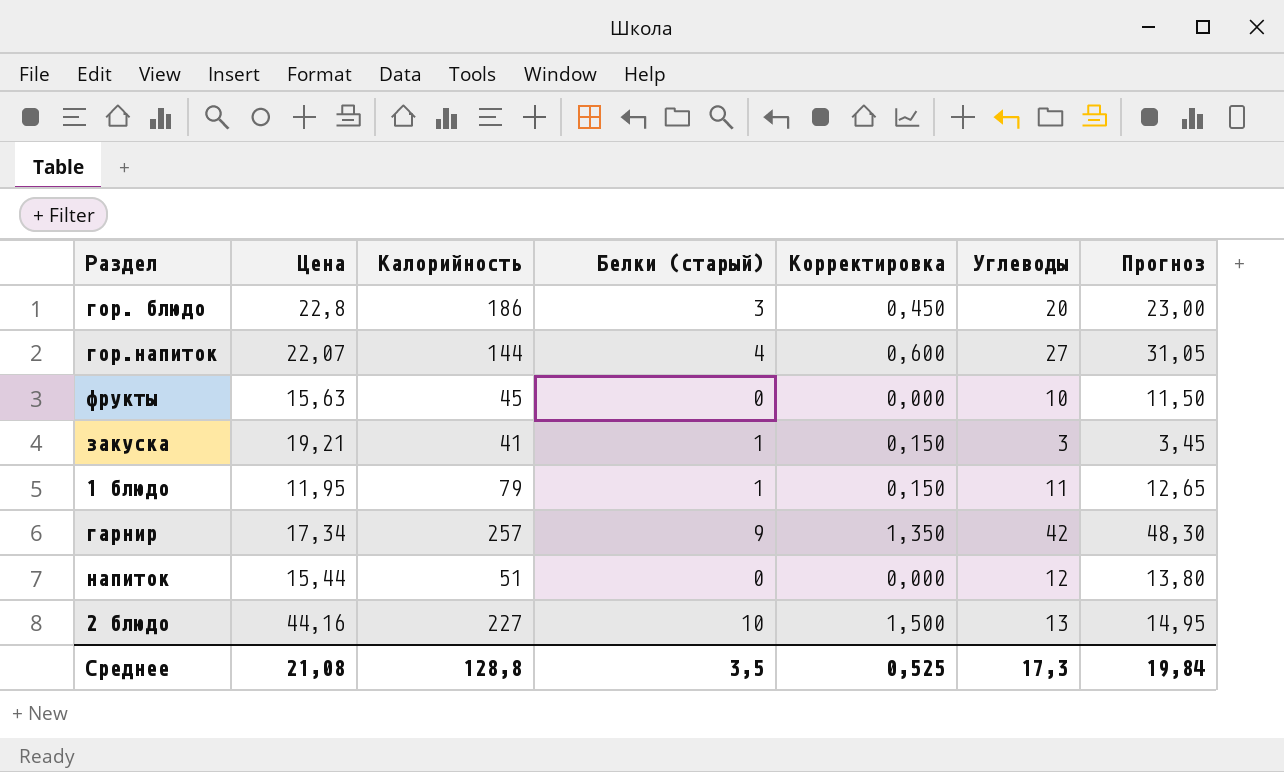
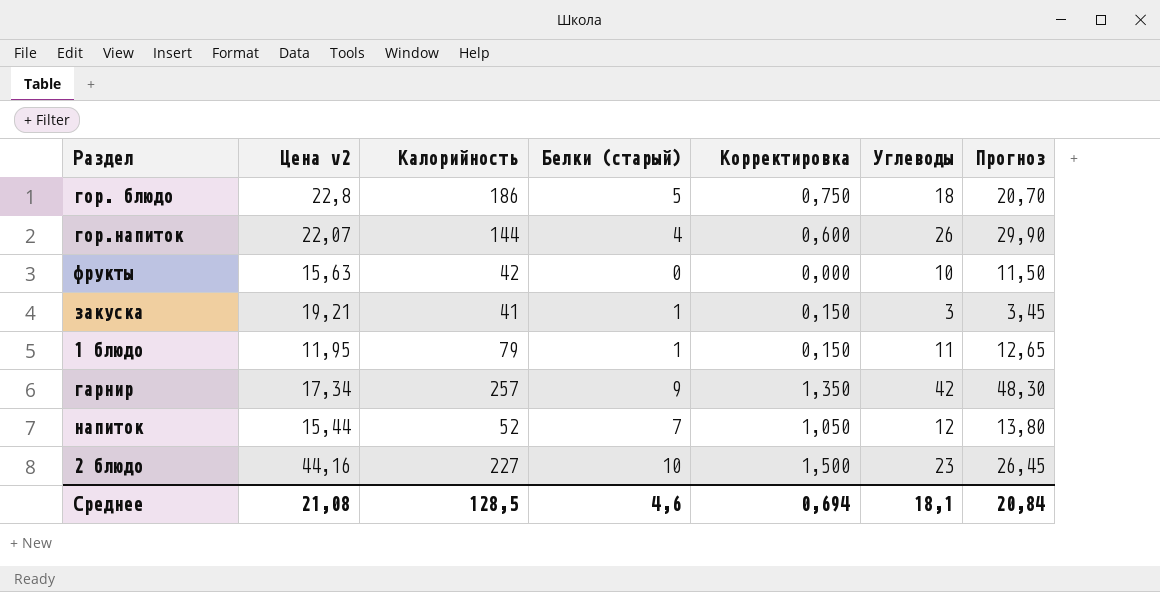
column name: Цена -> Цена v2
гор. блюдо | Белки (старый): 3 -> 5
гор. блюдо | Корректировка: 0,450 -> 0,750
гор. блюдо | Углеводы: 20 -> 18
гор. блюдо | Прогноз: 23,00 -> 20,70
гор.напиток | Углеводы: 27 -> 26
гор.напиток | Прогноз: 31,05 -> 29,90
фрукты | Калорийность: 45 -> 42
напиток | Калорийность: 51 -> 52
напиток | Белки (старый): 0 -> 7
напиток | Корректировка: 0,000 -> 1,050
2 блюдо | Углеводы: 13 -> 23
2 блюдо | Прогноз: 14,95 -> 26,45
Среднее | Калорийность: 128,8 -> 128,5
Среднее | Белки (старый): 3,5 -> 4,6
Среднее | Корректировка: 0,525 -> 0,694
Среднее | Углеводы: 17,3 -> 18,1
Среднее | Прогноз: 19,84 -> 20,84

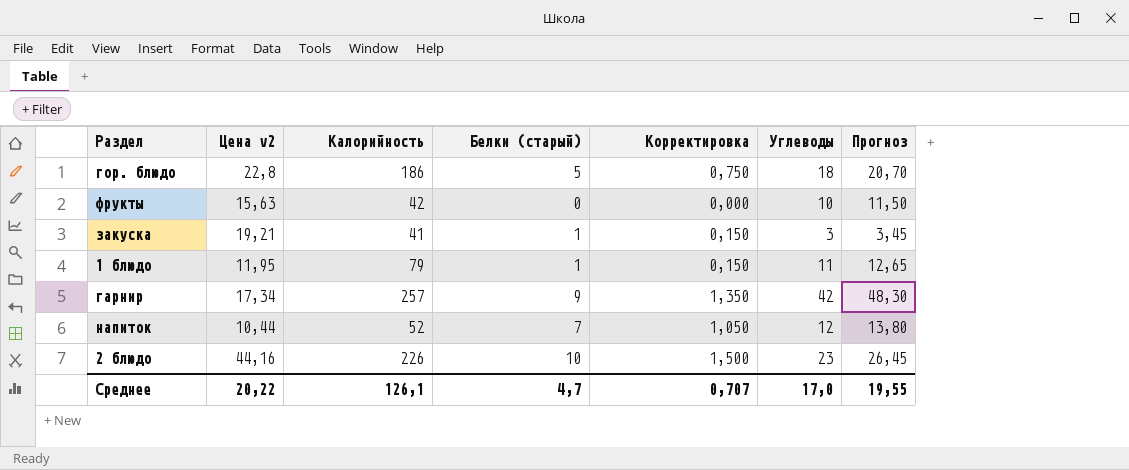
row гор.напиток: 22,07 | 144 | 4 | 0,600 | 26 | 29,90 -> none
напиток | Цена v2: 15,44 -> 10,44
2 блюдо | Калорийность: 227 -> 226
Среднее | Цена v2: 21,08 -> 20,22
Среднее | Калорийность: 128,5 -> 126,1
Среднее | Белки (старый): 4,6 -> 4,7
Среднее | Корректировка: 0,694 -> 0,707
Среднее | Углеводы: 18,1 -> 17,0
Среднее | Прогноз: 20,84 -> 19,55

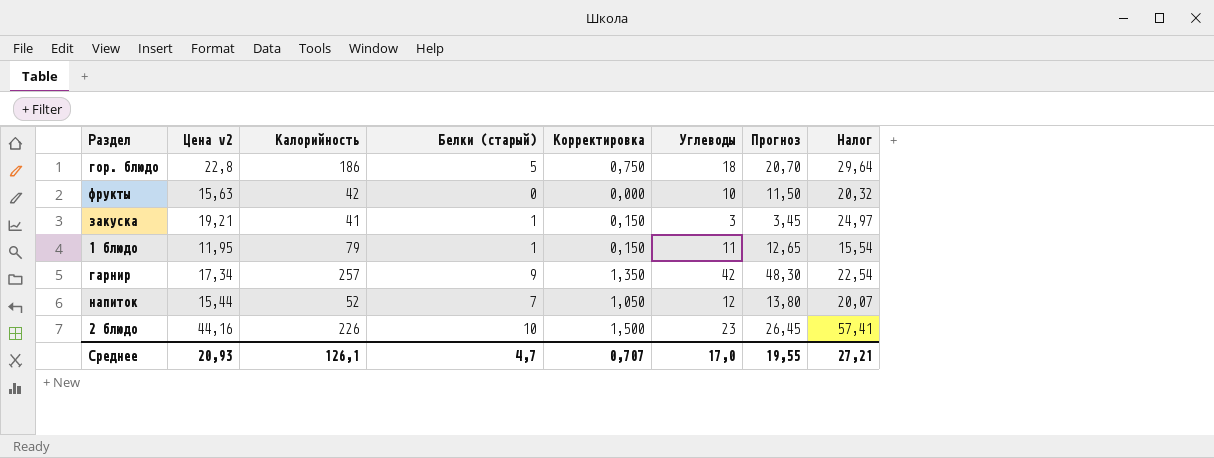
column Налог | formula: none -> [Цена v2] * 1,3
напиток | Цена v2: 10,44 -> 15,44
Среднее | Цена v2: 20,22 -> 20,93

